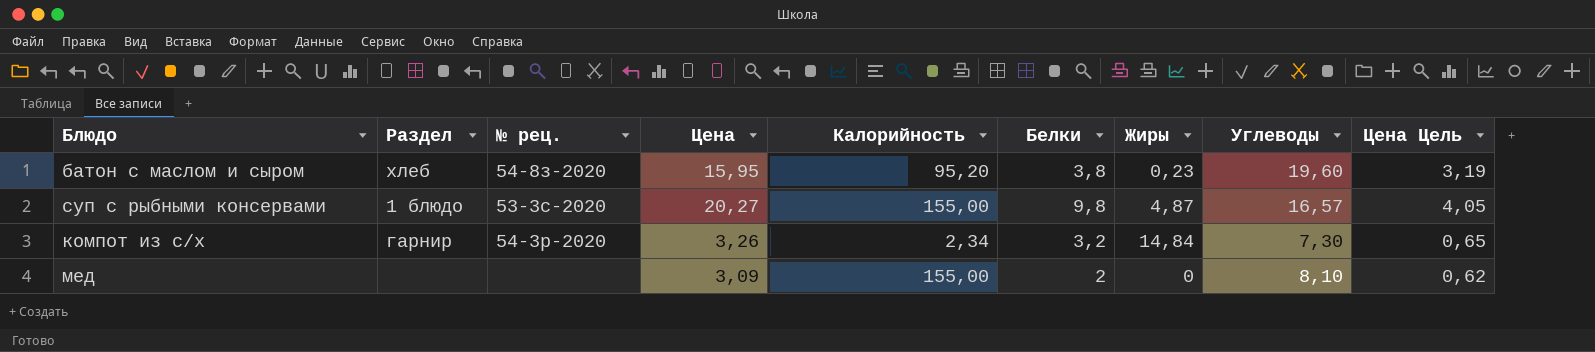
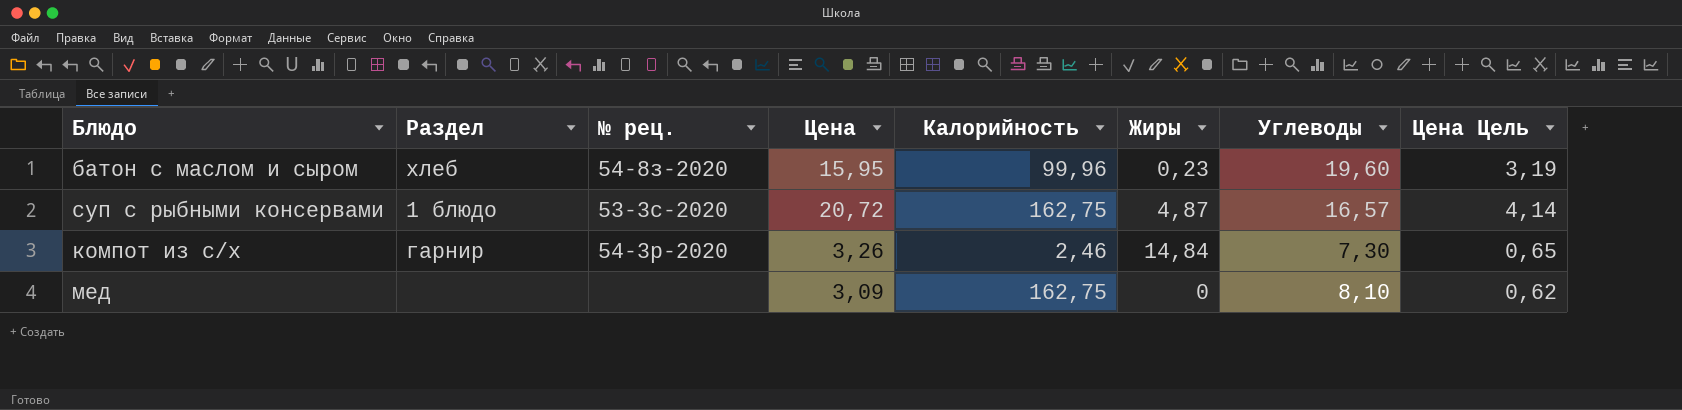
column Белки | position: 6 -> none
батон с маслом и сыром | Калорийность: 95,20 -> 99,96
суп с рыбными консервами | Цена: 20,27 -> 20,72
суп с рыбными консервами | Калорийность: 155,00 -> 162,75
суп с рыбными консервами | Цена Цель: 4,05 -> 4,14
компот из с/х | Калорийность: 2,34 -> 2,46
мед | Калорийность: 155,00 -> 162,75

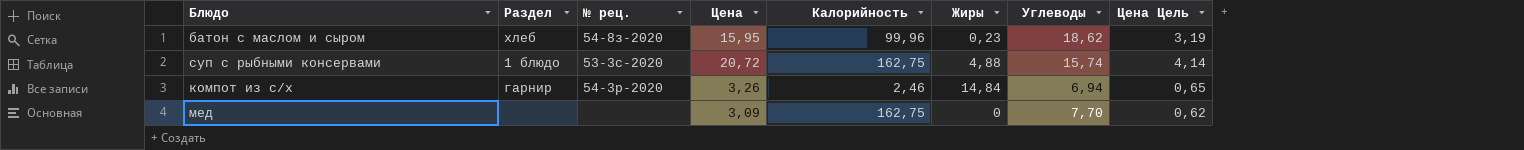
батон с маслом и сыром | Углеводы: 19,60 -> 18,62
суп с рыбными консервами | Жиры: 4,87 -> 4,88
суп с рыбными консервами | Углеводы: 16,57 -> 15,74
компот из с/х | Углеводы: 7,30 -> 6,94
мед | Углеводы: 8,10 -> 7,70

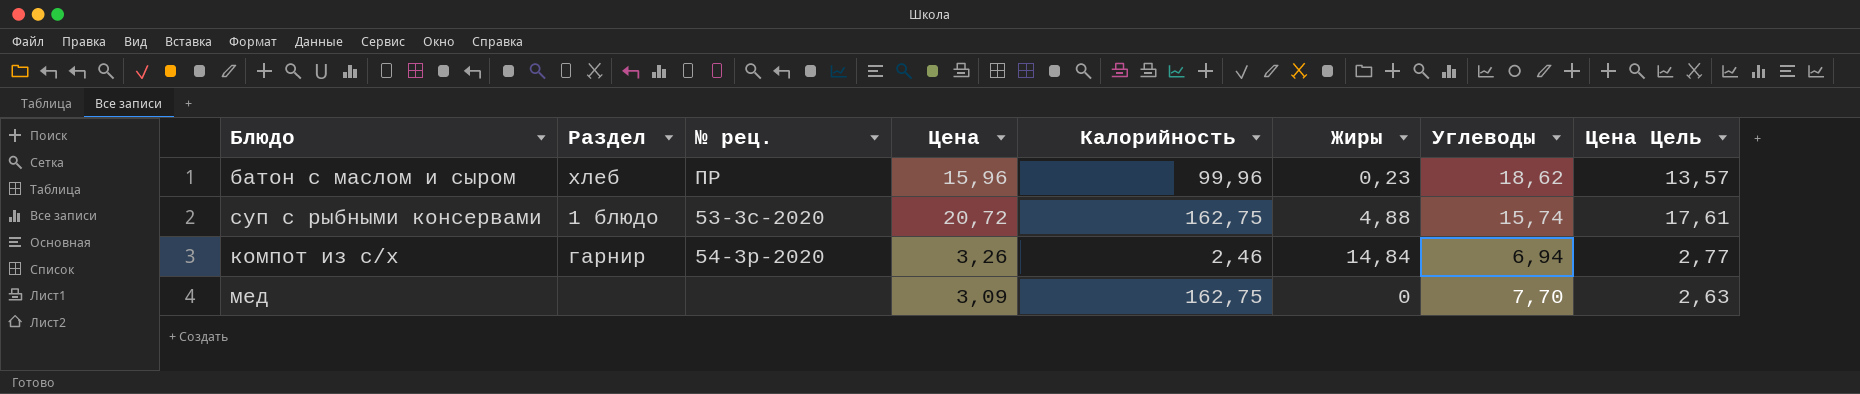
column Цена Цель | formula: [Цена] * 0,2 -> [Цена] * 0,85
батон с маслом и сыром | № рец.: 54-8з-2020 -> ПР
батон с маслом и сыром | Цена: 15,95 -> 15,96

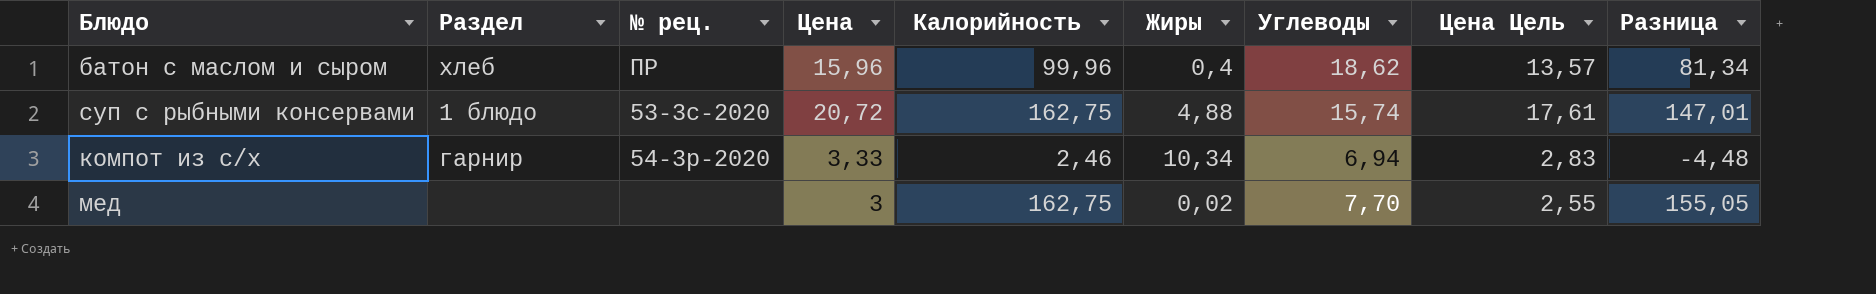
column Разница | formula: none -> [Калорийность] - [Углеводы]
батон с маслом и сыром | Жиры: 0,23 -> 0,4
компот из с/х | Цена: 3,26 -> 3,33
компот из с/х | Жиры: 14,84 -> 10,34
компот из с/х | Цена Цель: 2,77 -> 2,83
мед | Цена: 3,09 -> 3
мед | Жиры: 0 -> 0,02
мед | Цена Цель: 2,63 -> 2,55

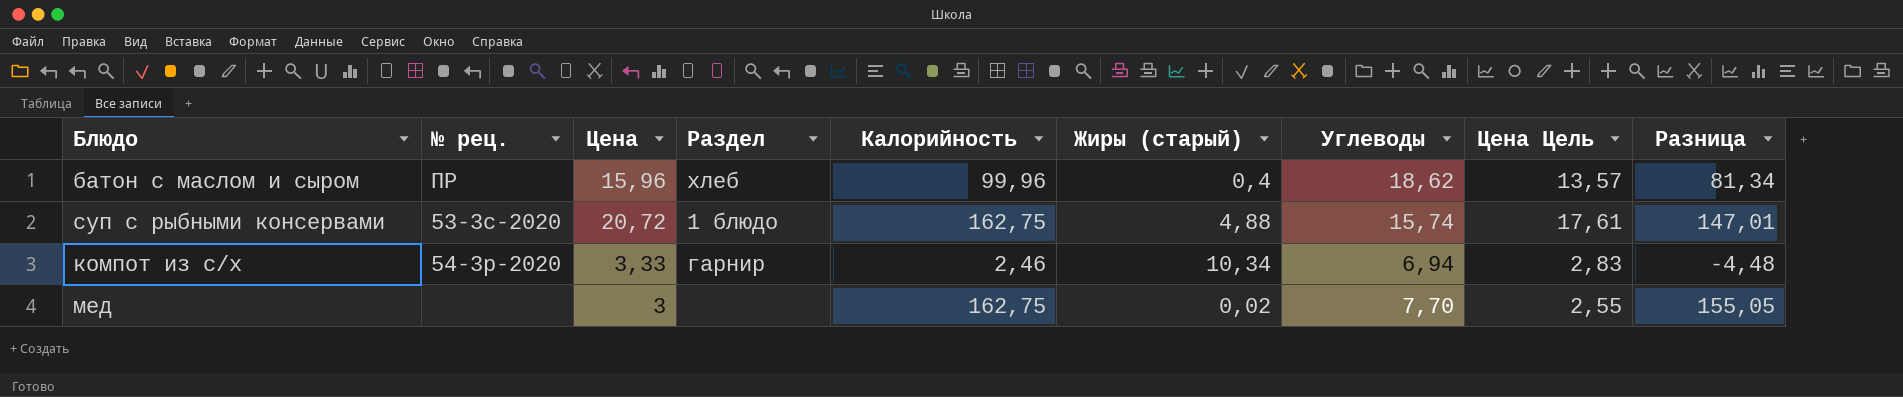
column Раздел | position: 2 -> 4
column name: Жиры -> Жиры (старый)

